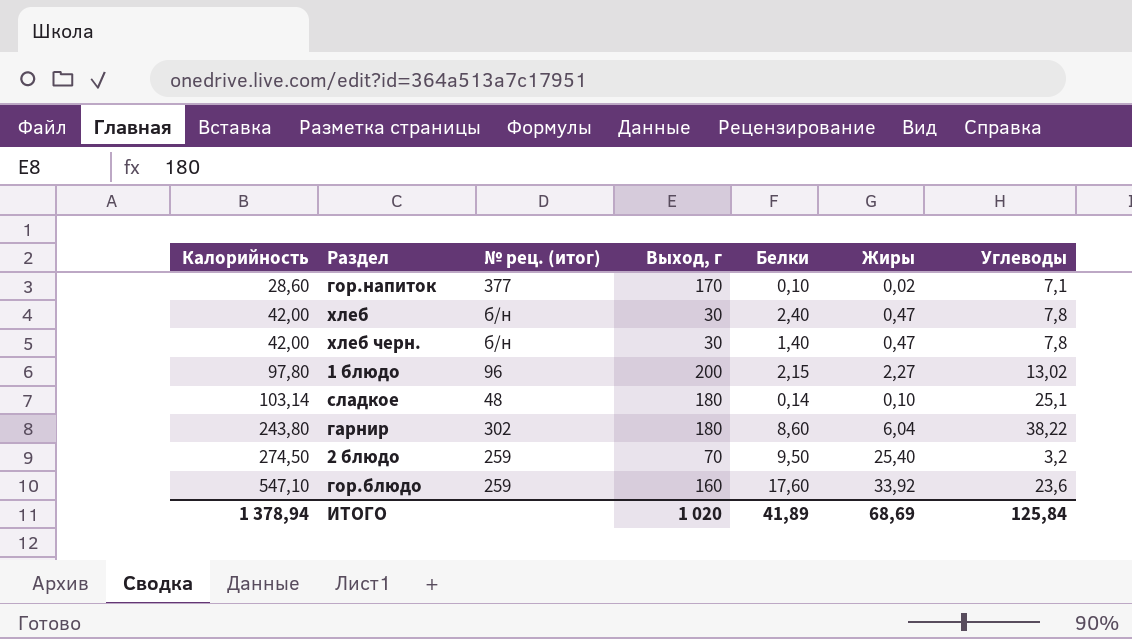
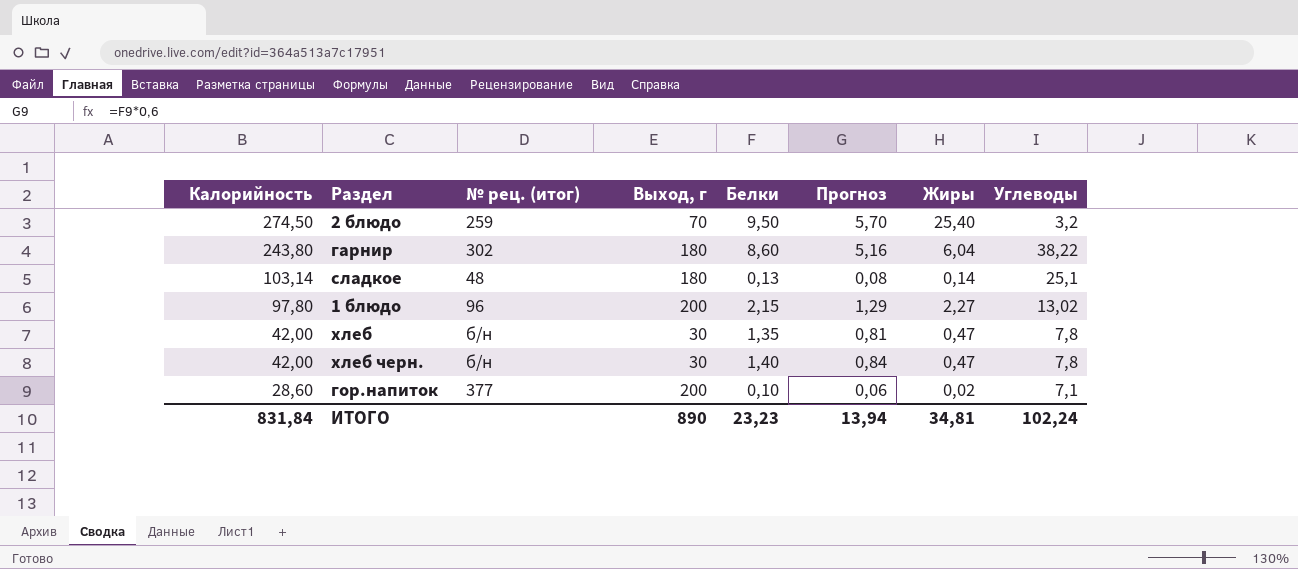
row order: Калорийность ascending -> Калорийность descending
column Прогноз | formula: none -> [Белки] * 0,6
row гор.блюдо: 547,10 | 259 | 160 | 17,60 | 33,92 | 23,6 -> none
сладкое | Белки: 0,14 -> 0,13
сладкое | Жиры: 0,10 -> 0,14
хлеб | Белки: 2,40 -> 1,35
гор.напиток | Выход, г: 170 -> 200
ИТОГО | Калорийность: 1 378,94 -> 831,84
ИТОГО | Выход, г: 1 020 -> 890
ИТОГО | Белки: 41,89 -> 23,23
ИТОГО | Жиры: 68,69 -> 34,81
ИТОГО | Углеводы: 125,84 -> 102,24

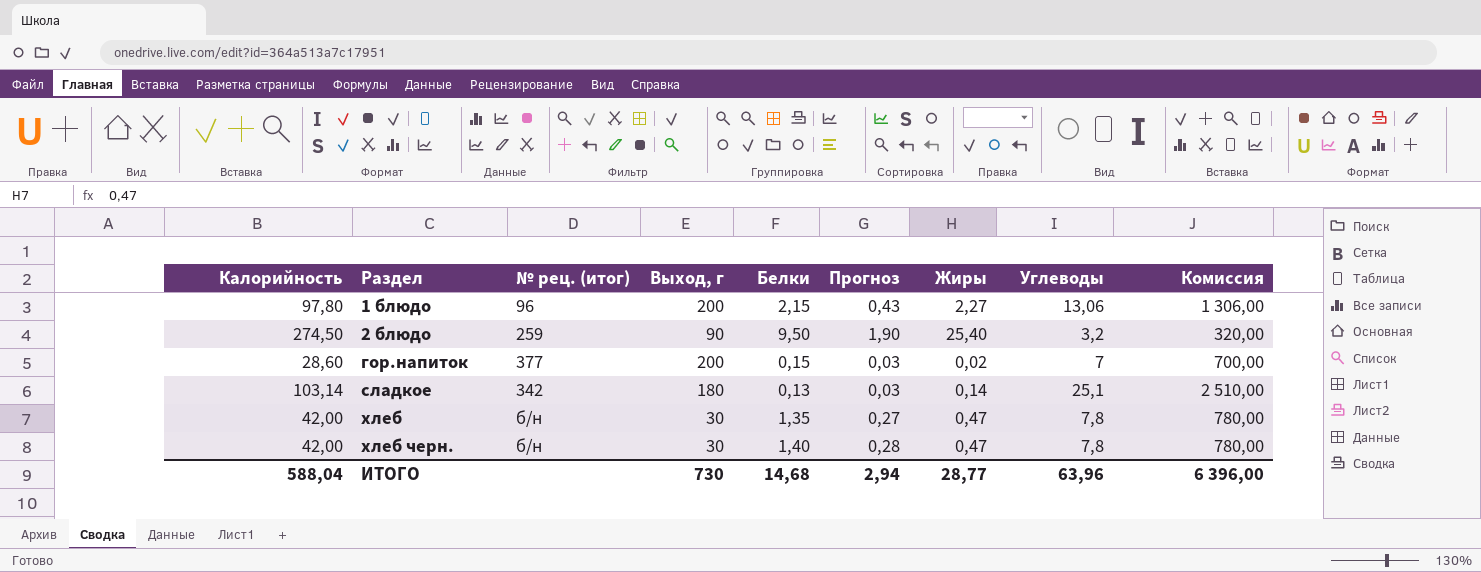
row order: Калорийность descending -> Раздел ascending
column Прогноз | formula: [Белки] * 0,6 -> [Белки] * 0,2
column Комиссия | formula: none -> [Углеводы] * 100
row гарнир: 243,80 | 302 | 180 | 8,60 | 5,16 | 6,04 | 38,22 -> none
1 блюдо | Углеводы: 13,02 -> 13,06
2 блюдо | Выход, г: 70 -> 90
гор.напиток | Белки: 0,10 -> 0,15
гор.напиток | Углеводы: 7,1 -> 7
сладкое | № рец. (итог): 48 -> 342
ИТОГО | Калорийность: 831,84 -> 588,04
ИТОГО | Выход, г: 890 -> 730
ИТОГО | Белки: 23,23 -> 14,68
ИТОГО | Прогноз: 13,94 -> 2,94
ИТОГО | Жиры: 34,81 -> 28,77
ИТОГО | Углеводы: 102,24 -> 63,96

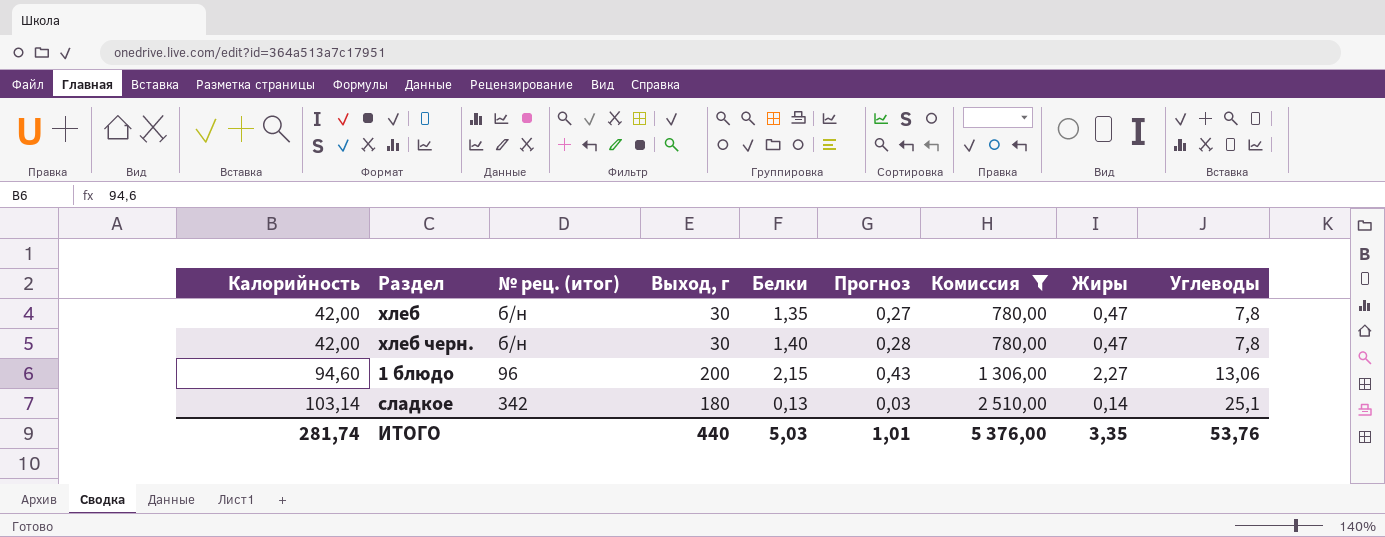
filter: none -> Комиссия >= 780,00
row order: Раздел ascending -> Калорийность ascending
column Комиссия | position: 9 -> 7
1 блюдо | Калорийность: 97,80 -> 94,60
ИТОГО | Калорийность: 588,04 -> 281,74
ИТОГО | Выход, г: 730 -> 440
ИТОГО | Белки: 14,68 -> 5,03
ИТОГО | Прогноз: 2,94 -> 1,01
ИТОГО | Комиссия: 6 396,00 -> 5 376,00
ИТОГО | Жиры: 28,77 -> 3,35
ИТОГО | Углеводы: 63,96 -> 53,76

